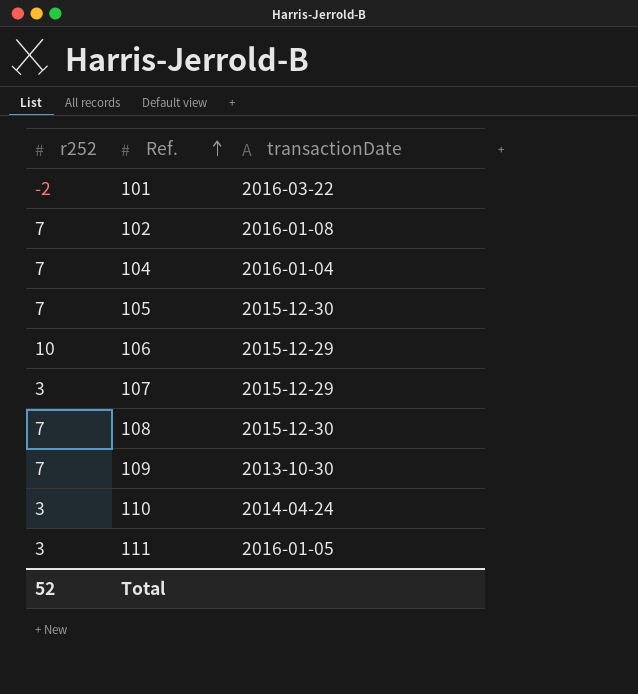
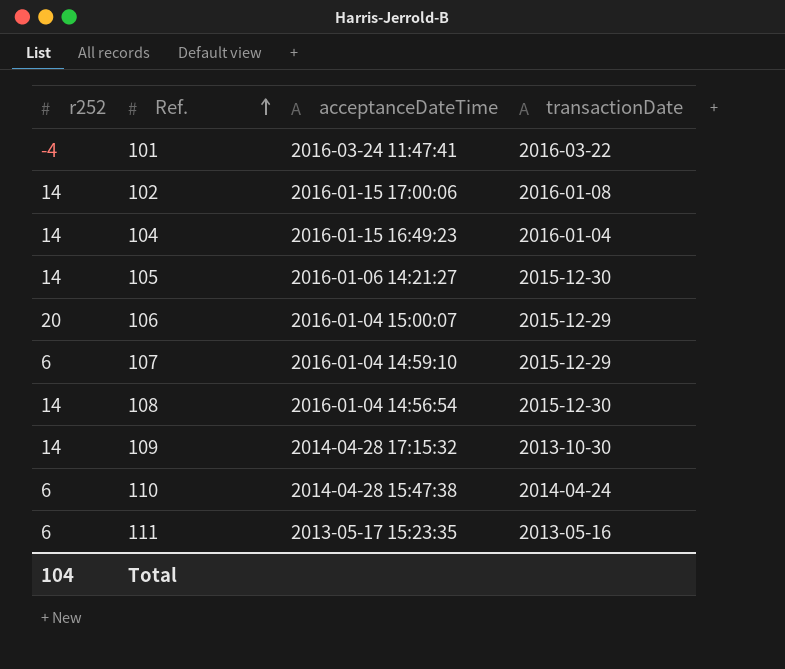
column acceptanceDateTime | position: none -> 3
101 | r252: -2 -> -4
102 | r252: 7 -> 14
104 | r252: 7 -> 14
105 | r252: 7 -> 14
106 | r252: 10 -> 20
107 | r252: 3 -> 6
108 | r252: 7 -> 14
109 | r252: 7 -> 14
110 | r252: 3 -> 6
111 | r252: 3 -> 6
111 | transactionDate: 2016-01-05 -> 2013-05-16
Total | r252: 52 -> 104

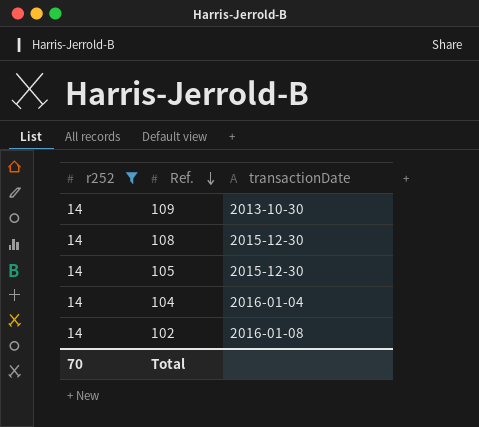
filter: none -> r252 = 14
row order: Ref. ascending -> Ref. descending
column acceptanceDateTime | position: 3 -> none
Total | r252: 104 -> 70

